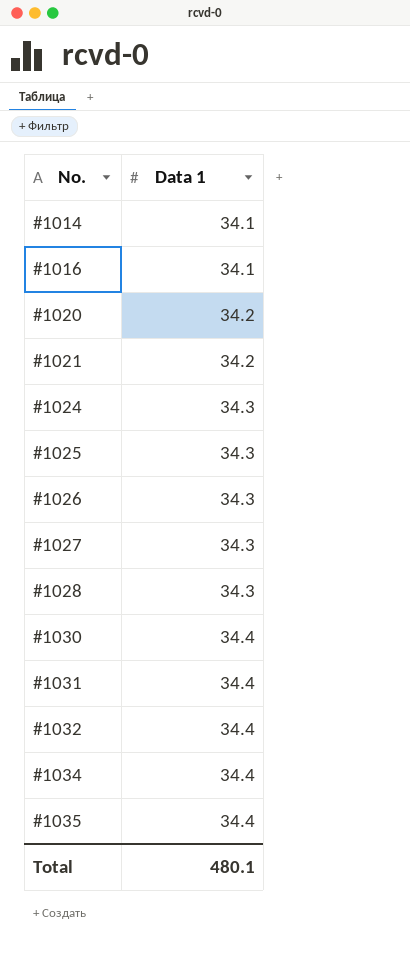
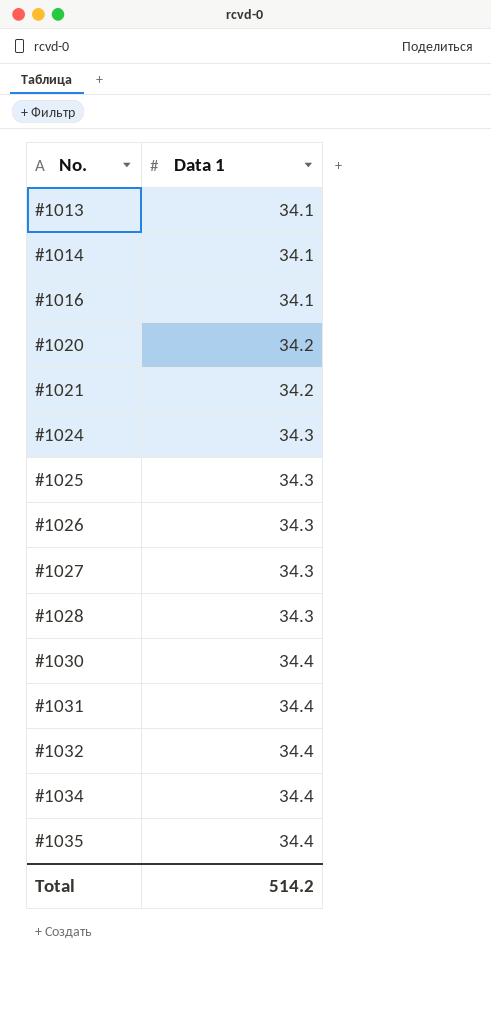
row #1013: none -> 34.1
Total | Data 1: 480.1 -> 514.2

